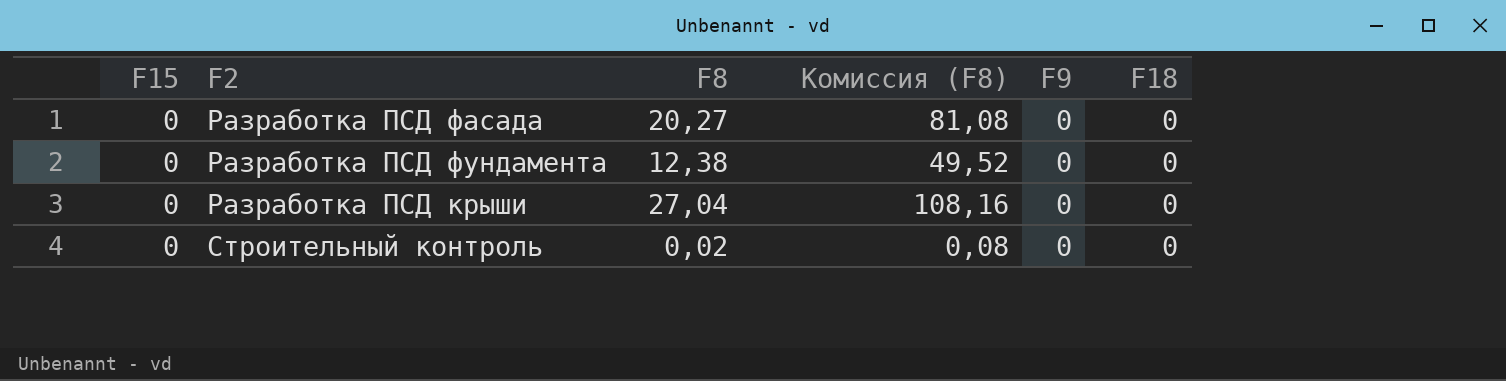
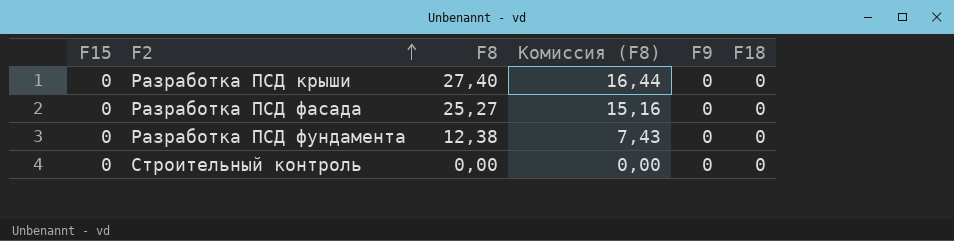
row order: none -> F2 ascending
column Комиссия (F8) | formula: [F8] * 4 -> [F8] * 0,6
Разработка ПСД крыши | F8: 27,04 -> 27,40
Разработка ПСД фасада | F8: 20,27 -> 25,27
Строительный контроль | F8: 0,02 -> 0,00

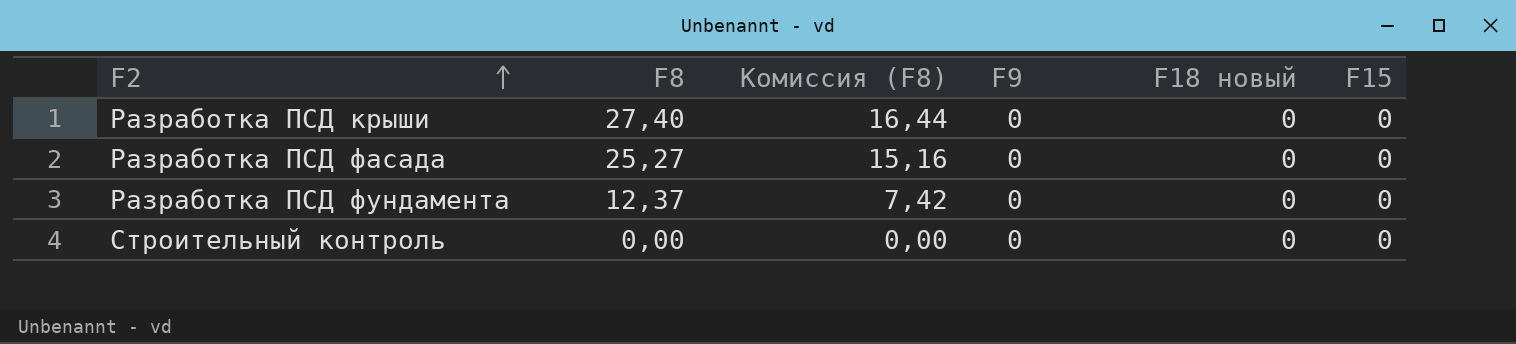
column name: F18 -> F18 новый
column F15 | position: 1 -> 6
Разработка ПСД фундамента | F8: 12,38 -> 12,37
Разработка ПСД фундамента | Комиссия (F8): 7,43 -> 7,42

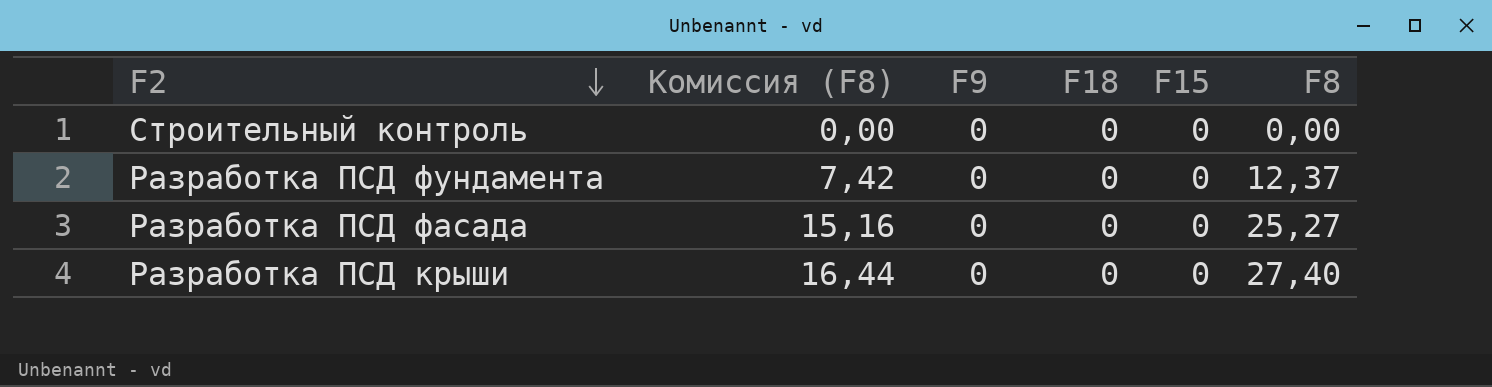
row order: F2 ascending -> F2 descending
column name: F18 новый -> F18
column F8 | position: 2 -> 6

